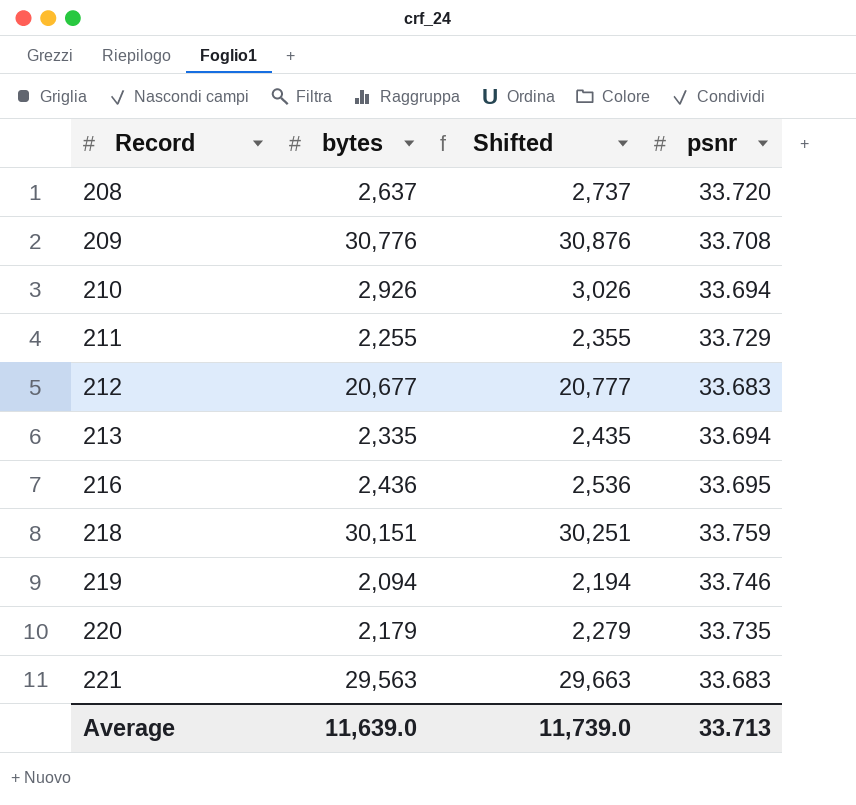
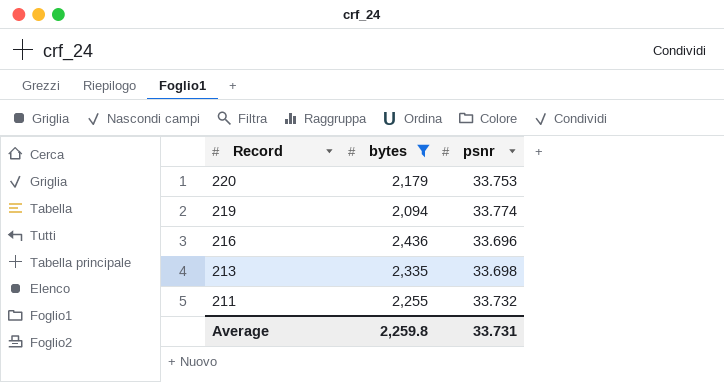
filter: none -> bytes <= 2,436
row order: Record ascending -> Record descending
column Shifted | formula: [bytes] + 100 -> none
220 | psnr: 33.735 -> 33.753
219 | psnr: 33.746 -> 33.774
216 | psnr: 33.695 -> 33.696
213 | psnr: 33.694 -> 33.698
211 | psnr: 33.729 -> 33.732
Average | bytes: 11,639.0 -> 2,259.8
Average | psnr: 33.713 -> 33.731

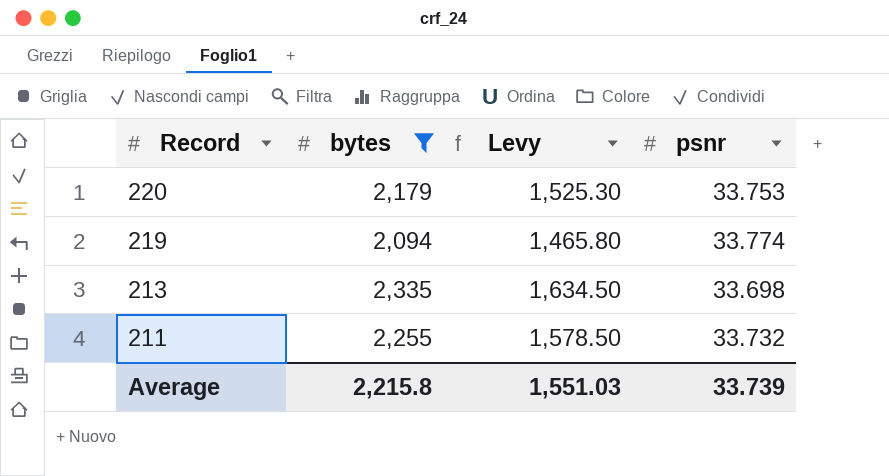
column Levy | formula: none -> [bytes] * 0.7
row 216: 2,436 | 33.696 -> none
Average | bytes: 2,259.8 -> 2,215.8
Average | psnr: 33.731 -> 33.739

